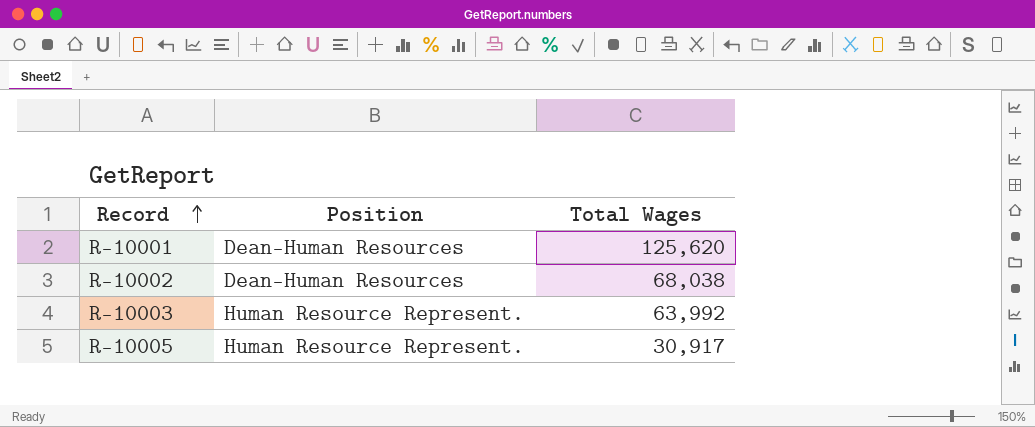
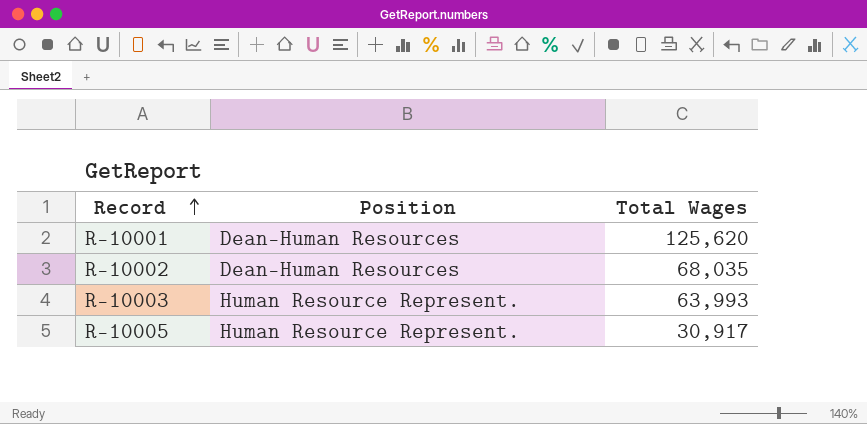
R-10002 | Total Wages: 68,038 -> 68,035
R-10003 | Total Wages: 63,992 -> 63,993

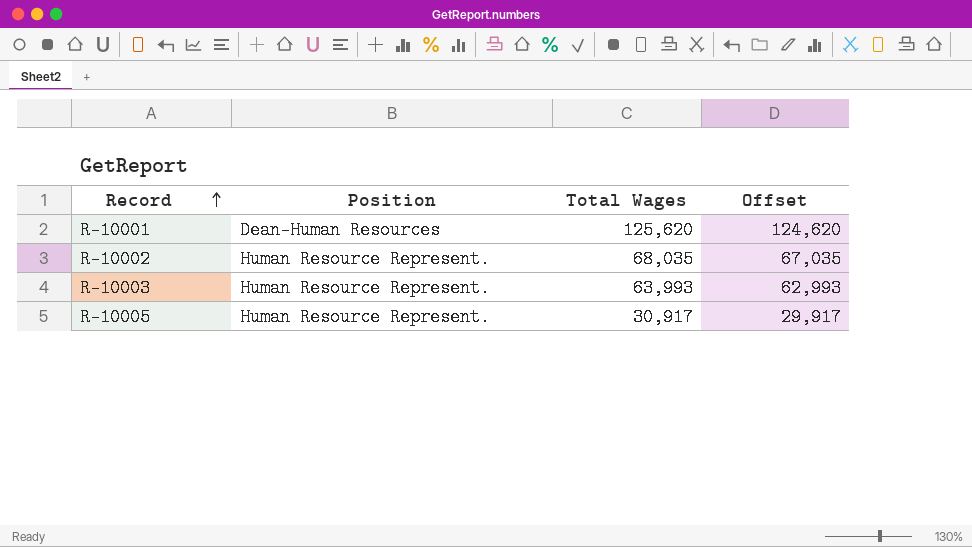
column Offset | formula: none -> [Total Wages] - 1000
R-10002 | Position: Dean-Human Resources -> Human Resource Represent.

